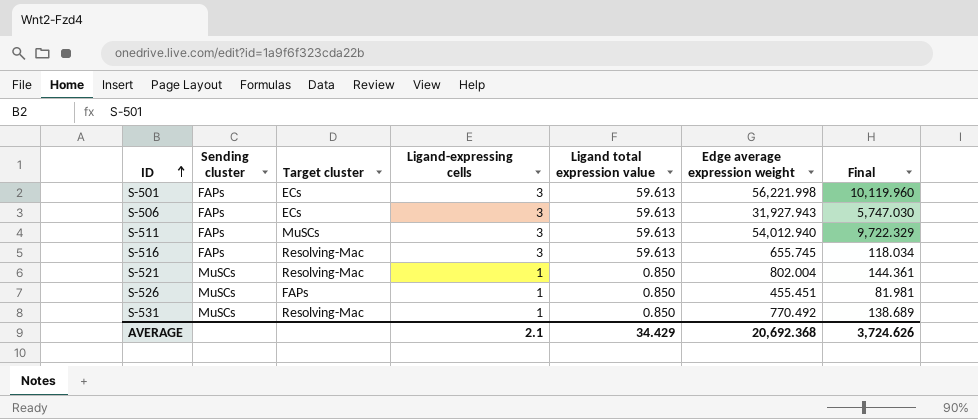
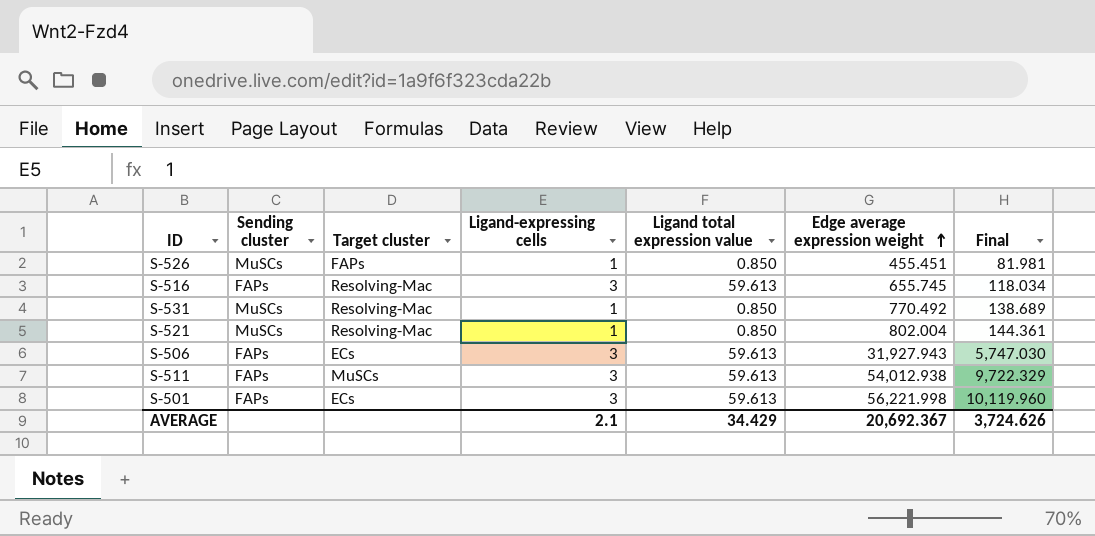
row order: ID ascending -> Edge average expression weight ascending
S-511 | Edge average expression weight: 54,012.940 -> 54,012.938
AVERAGE | Edge average expression weight: 20,692.368 -> 20,692.367

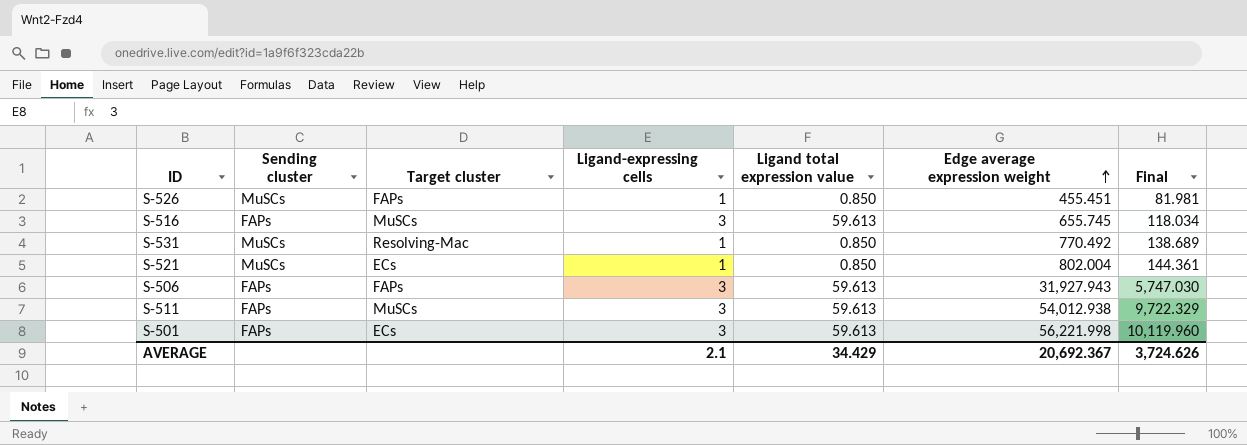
S-516 | Target cluster: Resolving-Mac -> MuSCs
S-521 | Target cluster: Resolving-Mac -> ECs
S-506 | Target cluster: ECs -> FAPs

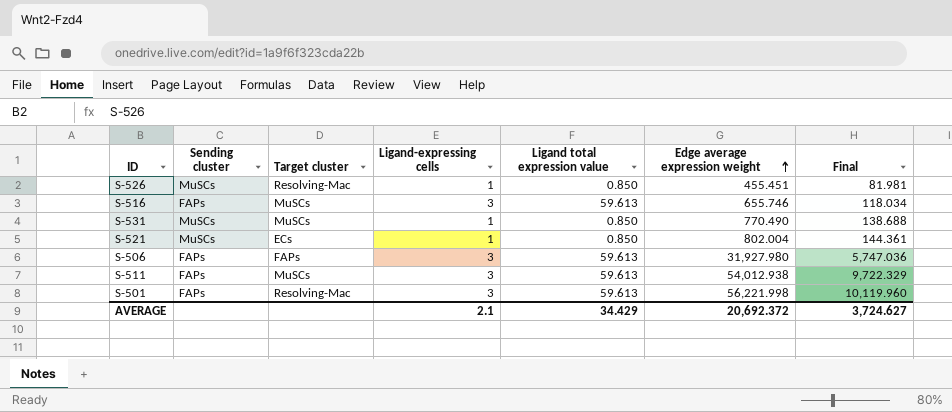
S-526 | Target cluster: FAPs -> Resolving-Mac
S-516 | Edge average expression weight: 655.745 -> 655.746
S-531 | Target cluster: Resolving-Mac -> MuSCs
S-531 | Edge average expression weight: 770.492 -> 770.490
S-531 | Final: 138.689 -> 138.688
S-506 | Edge average expression weight: 31,927.943 -> 31,927.980
S-506 | Final: 5,747.030 -> 5,747.036
S-501 | Target cluster: ECs -> Resolving-Mac
AVERAGE | Edge average expression weight: 20,692.367 -> 20,692.372
AVERAGE | Final: 3,724.626 -> 3,724.627

